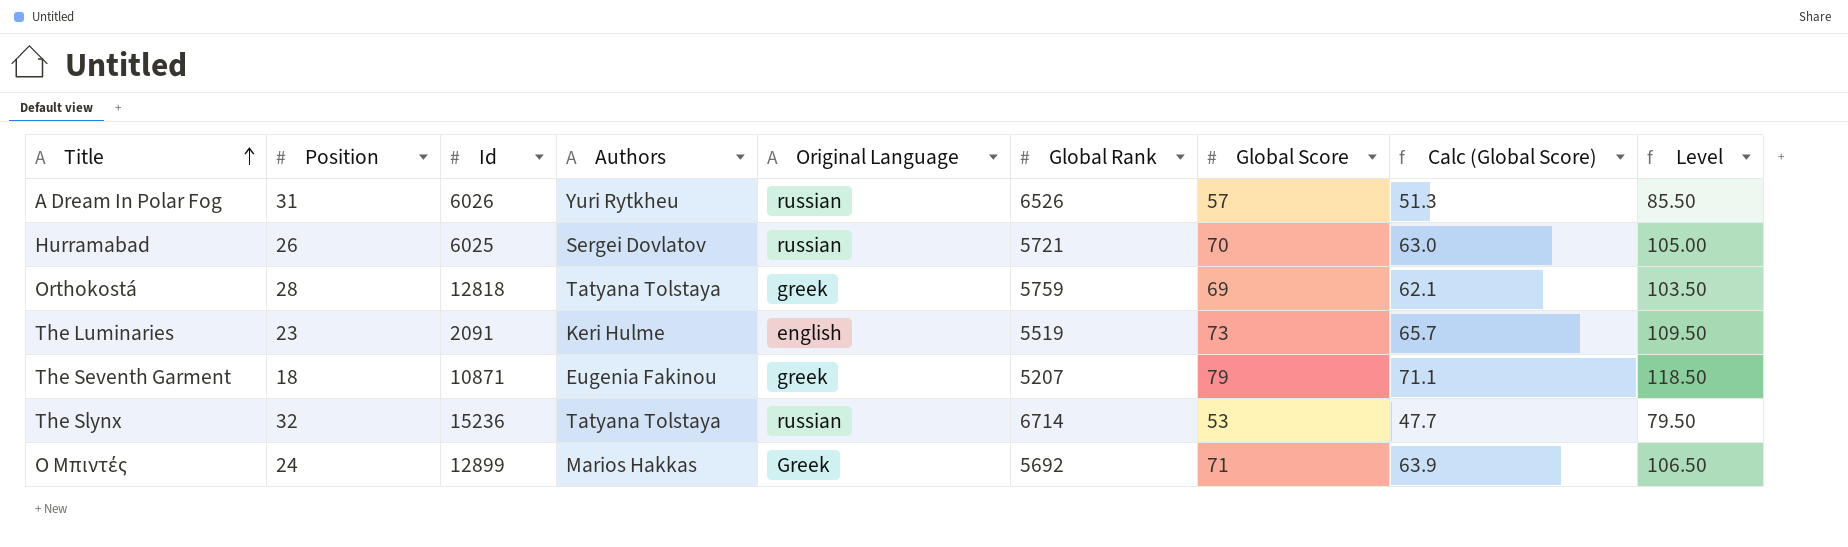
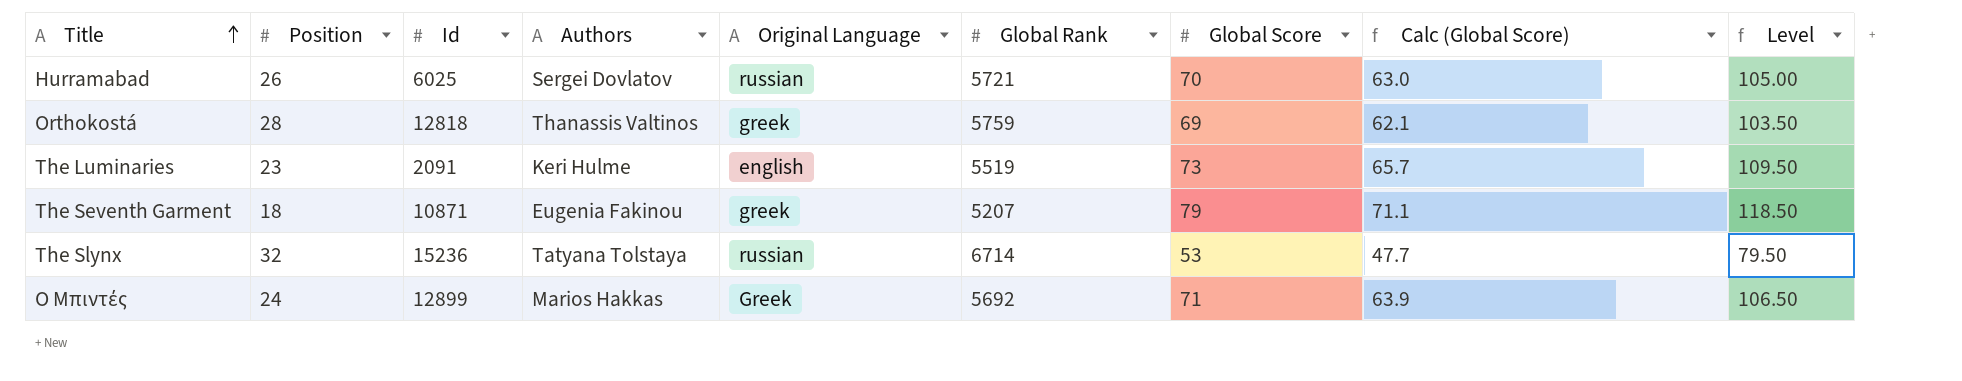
row A Dream In Polar Fog: 31 | 6026 | Yuri Rytkheu | russian | 6526 | 57 | 51.3 | 85.50 -> none
Orthokostá | Authors: Tatyana Tolstaya -> Thanassis Valtinos

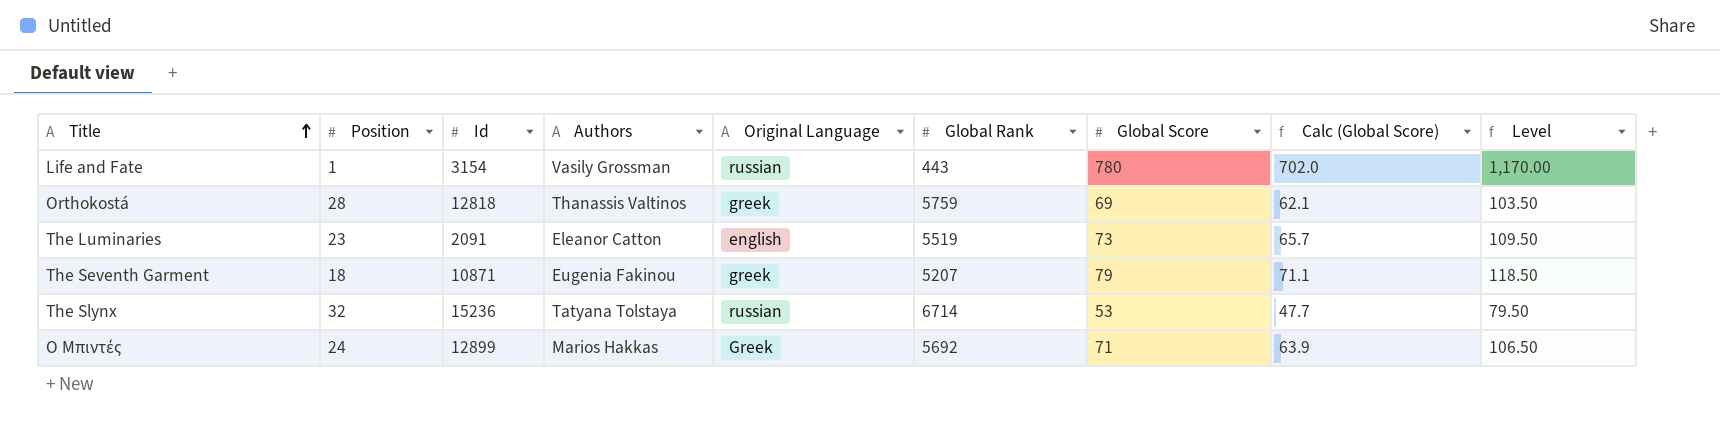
row Hurramabad: 26 | 6025 | Sergei Dovlatov | russian | 5721 | 70 | 63.0 | 105.00 -> none
row Life and Fate: none -> 1 | 3154 | Vasily Grossman | russian | 443 | 780 | 702.0 | 1,170.00
The Luminaries | Authors: Keri Hulme -> Eleanor Catton

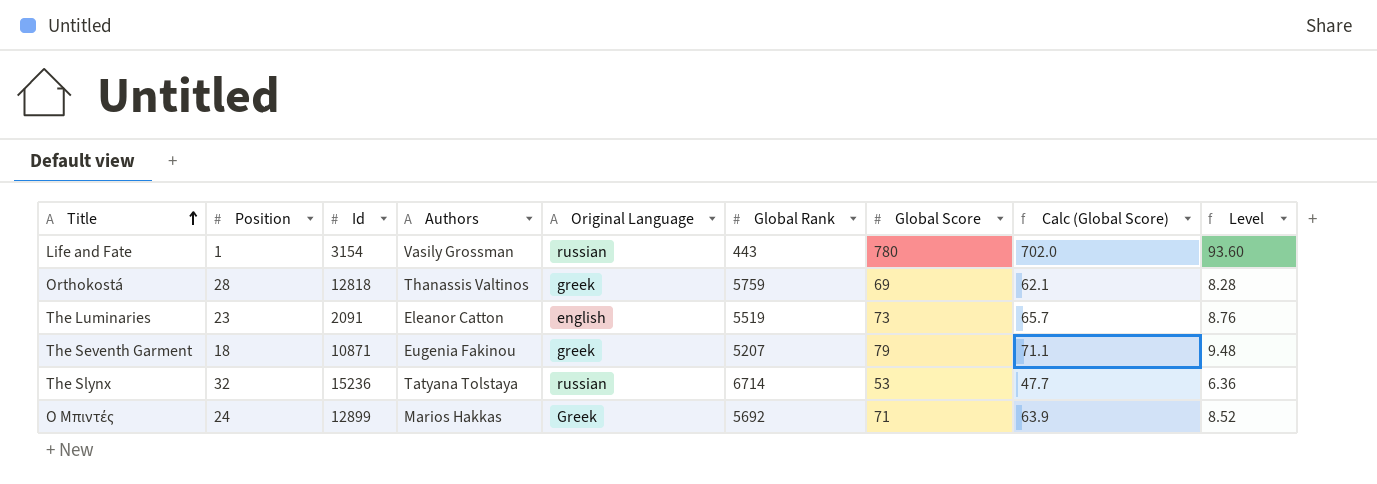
column Level | formula: [Global Score] * 1.5 -> [Global Score] * 0.12

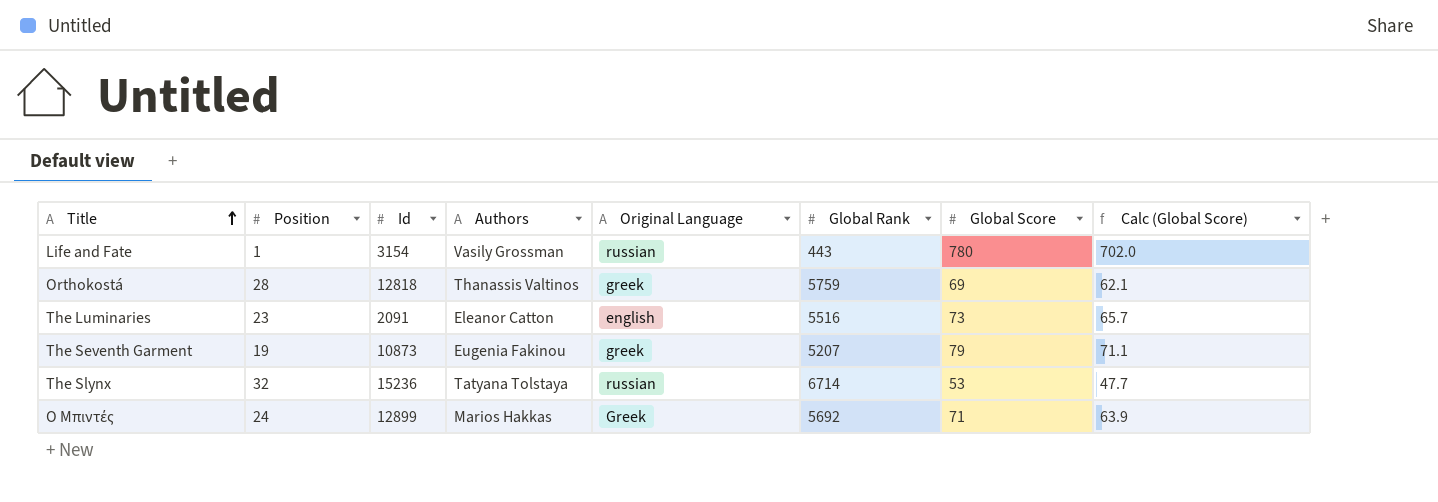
column Level | formula: [Global Score] * 0.12 -> none
The Luminaries | Global Rank: 5519 -> 5516
The Seventh Garment | Position: 18 -> 19
The Seventh Garment | Id: 10871 -> 10873

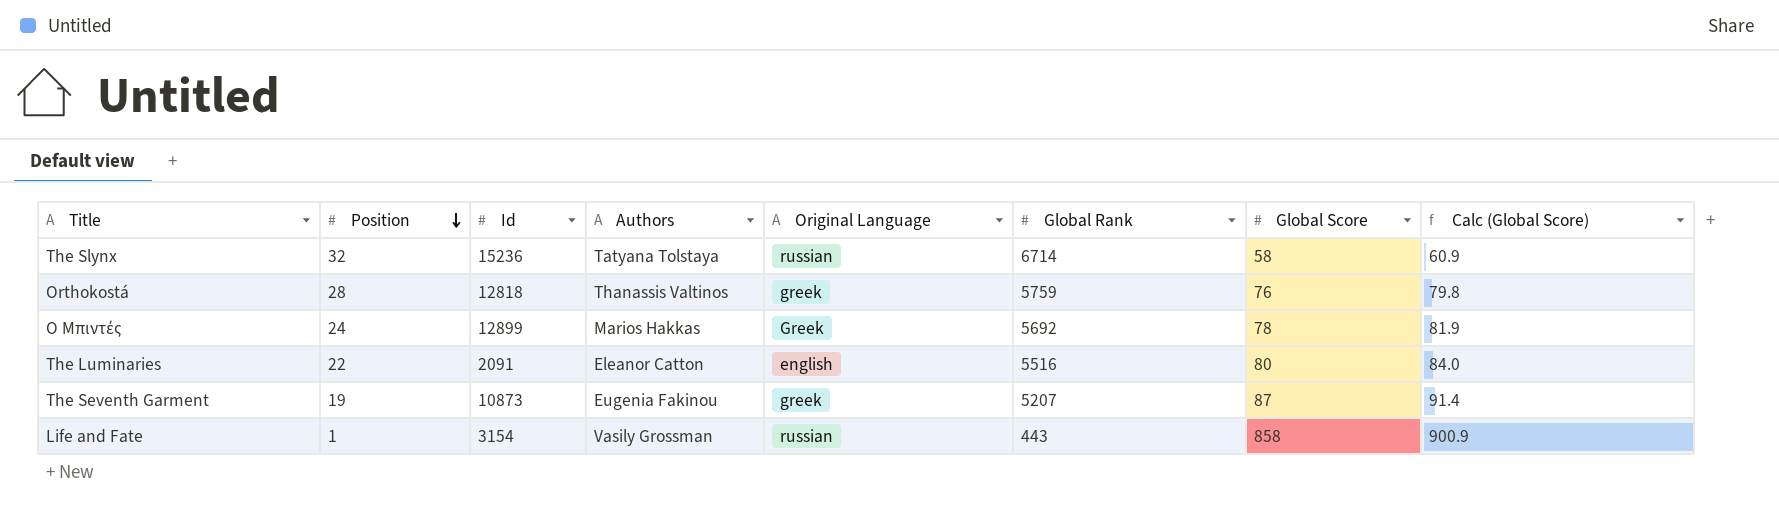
row order: Title ascending -> Position descending
column Calc (Global Score) | formula: [Global Score] * 0.9 -> [Global Score] * 1.05
The Slynx | Global Score: 53 -> 58
Orthokostá | Global Score: 69 -> 76
Ο Μπιντές | Global Score: 71 -> 78
The Luminaries | Position: 23 -> 22
The Luminaries | Global Score: 73 -> 80
The Seventh Garment | Global Score: 79 -> 87
Life and Fate | Global Score: 780 -> 858

